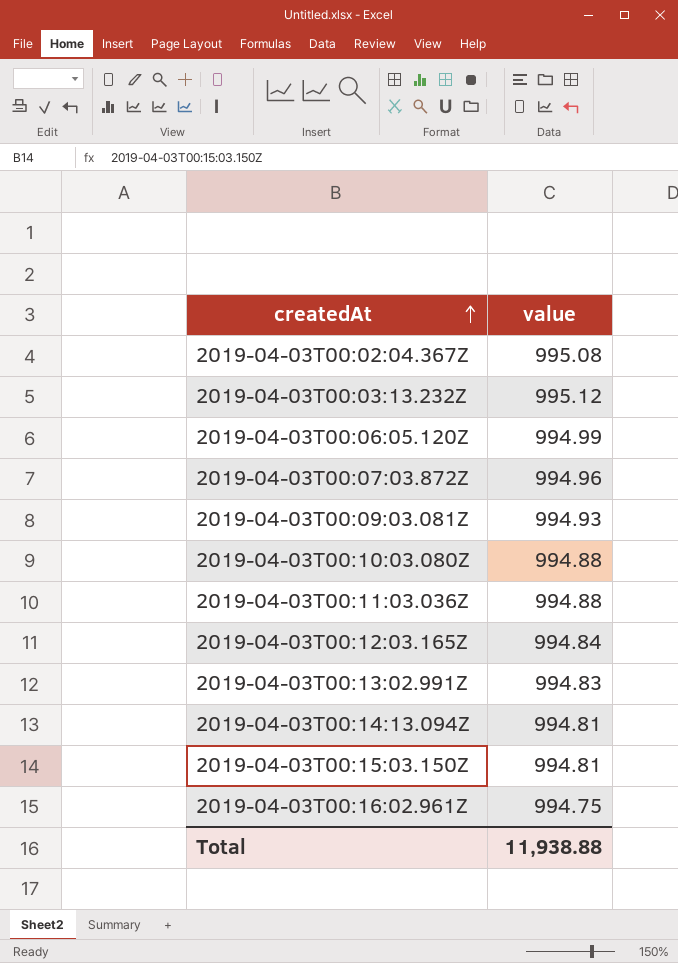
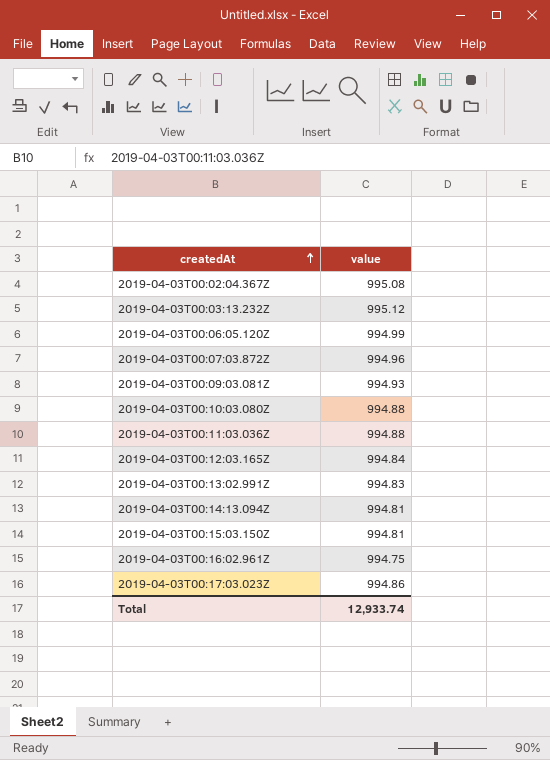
row 2019-04-03T00:17:03.023Z: none -> 994.86
Total | value: 11,938.88 -> 12,933.74

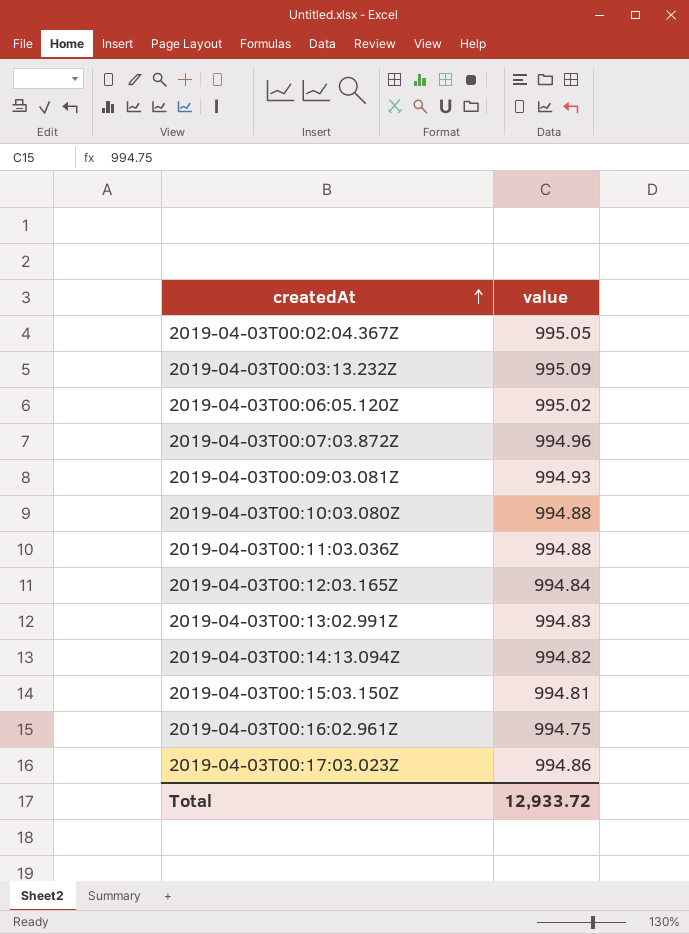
2019-04-03T00:02:04.367Z | value: 995.08 -> 995.05
2019-04-03T00:03:13.232Z | value: 995.12 -> 995.09
2019-04-03T00:06:05.120Z | value: 994.99 -> 995.02
2019-04-03T00:14:13.094Z | value: 994.81 -> 994.82
Total | value: 12,933.74 -> 12,933.72

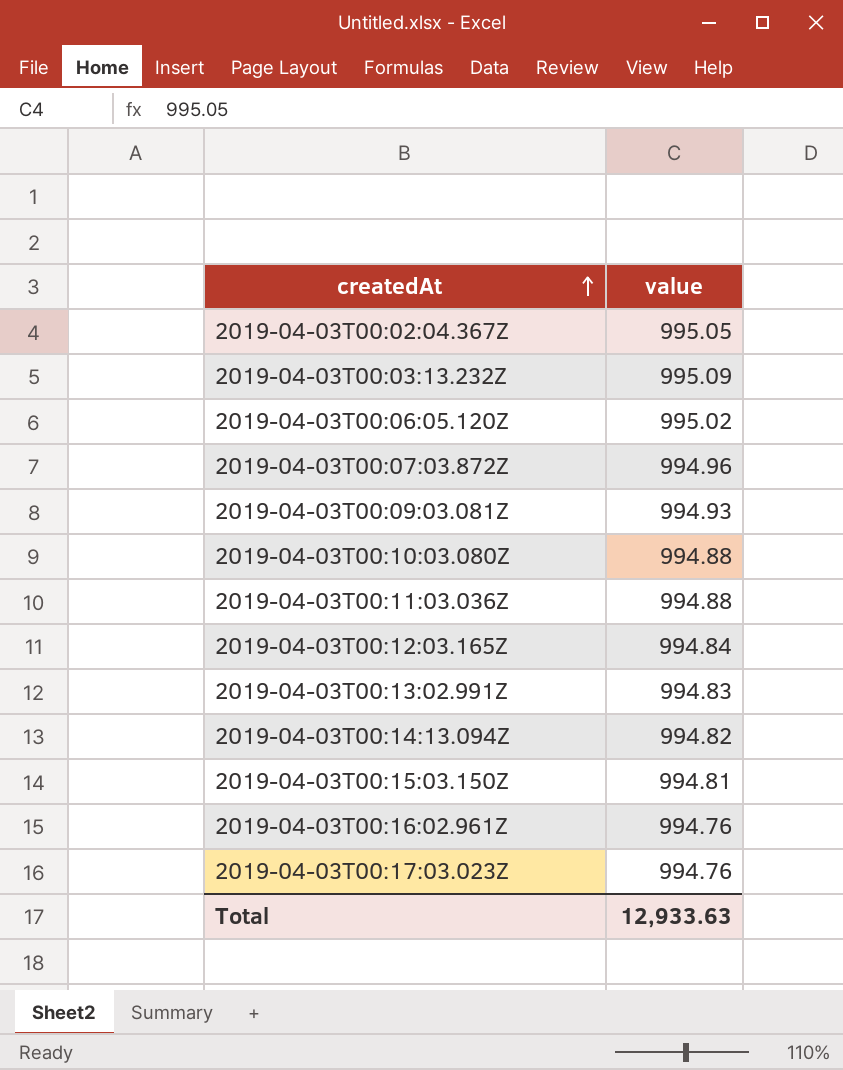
2019-04-03T00:16:02.961Z | value: 994.75 -> 994.76
2019-04-03T00:17:03.023Z | value: 994.86 -> 994.76
Total | value: 12,933.72 -> 12,933.63

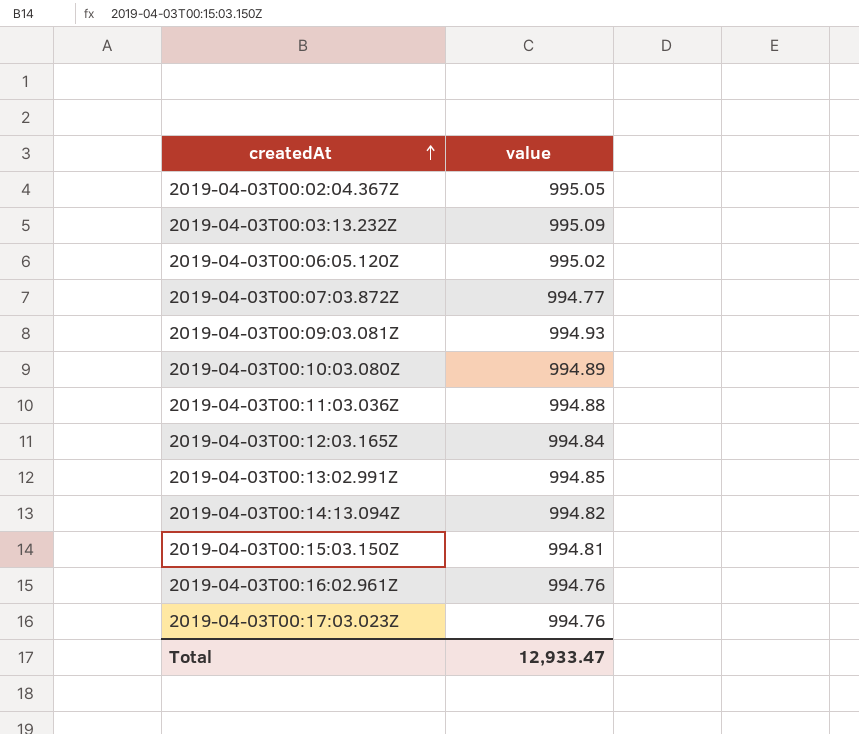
2019-04-03T00:07:03.872Z | value: 994.96 -> 994.77
2019-04-03T00:10:03.080Z | value: 994.88 -> 994.89
2019-04-03T00:13:02.991Z | value: 994.83 -> 994.85
Total | value: 12,933.63 -> 12,933.47

